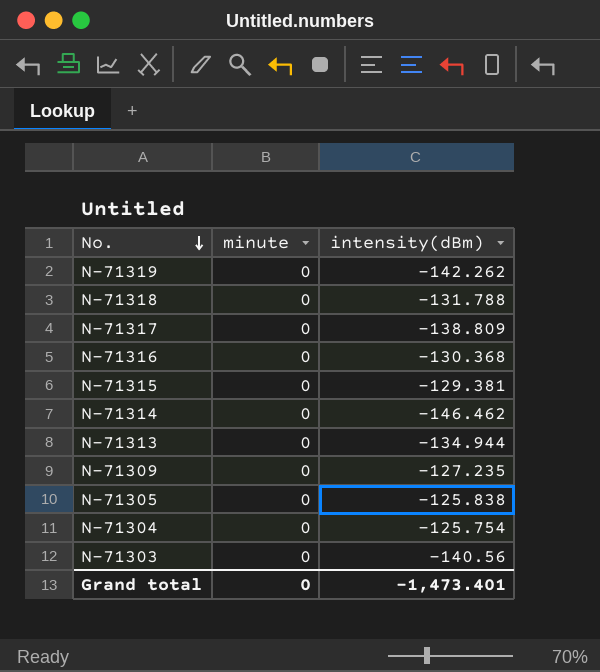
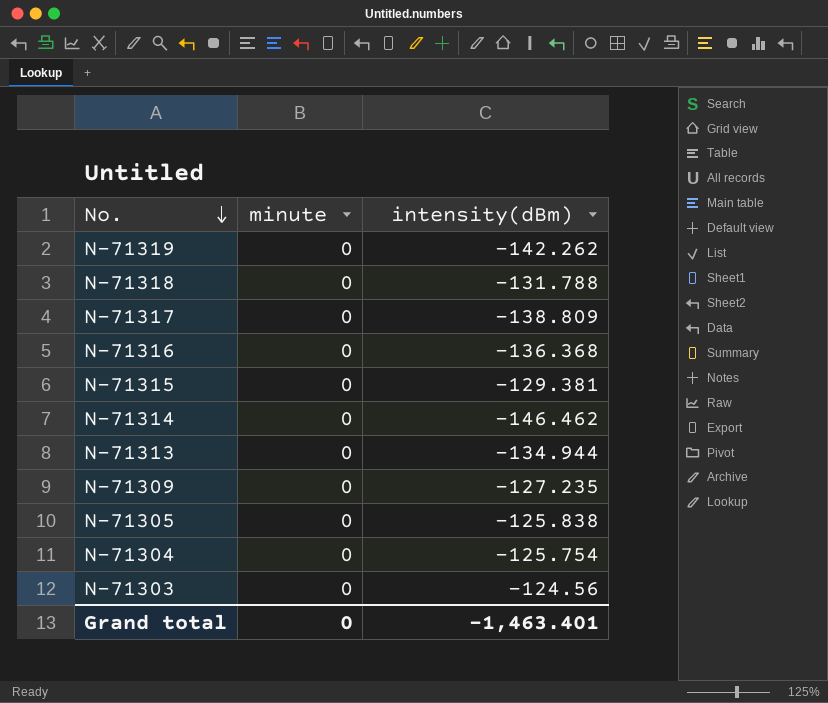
N-71316 | intensity(dBm): -130.368 -> -136.368
N-71303 | intensity(dBm): -140.56 -> -124.56
Grand total | intensity(dBm): -1,473.401 -> -1,463.401

